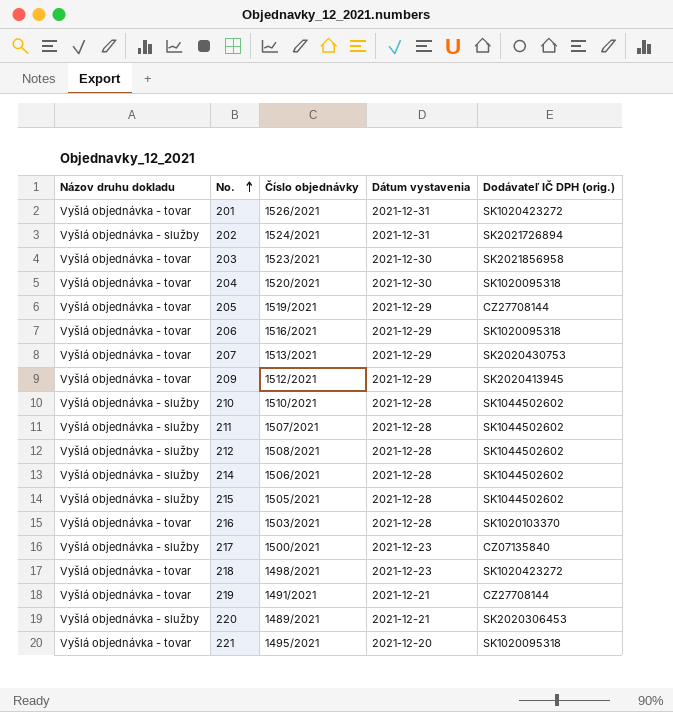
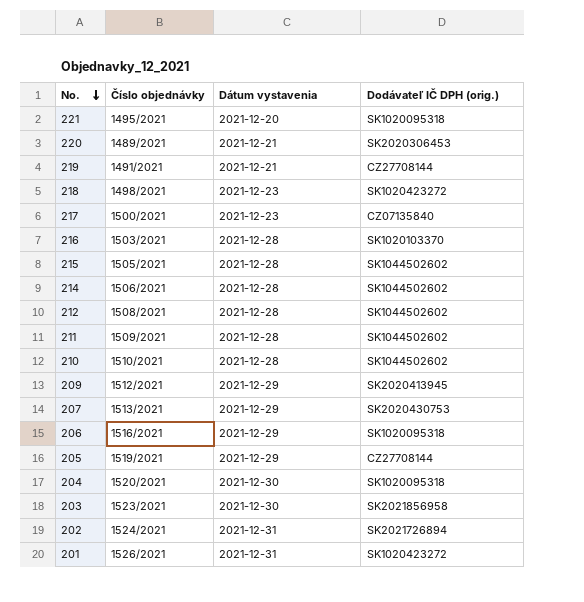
row order: No. ascending -> No. descending
column Názov druhu dokladu | position: 1 -> none
211 | Číslo objednávky: 1507/2021 -> 1509/2021

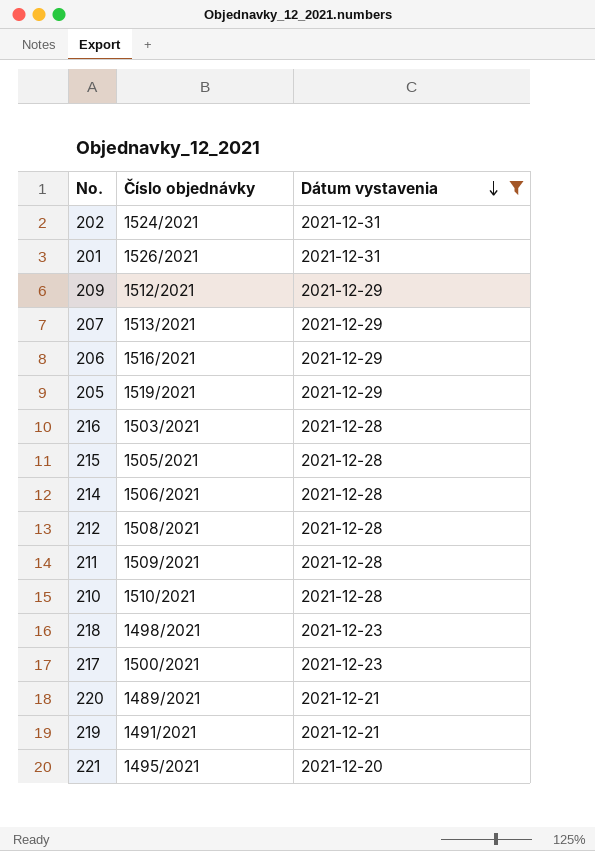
filter: none -> Dátum vystavenia != 2021-12-30
row order: No. descending -> Dátum vystavenia descending
column Dodávateľ IČ DPH (orig.) | position: 4 -> none

